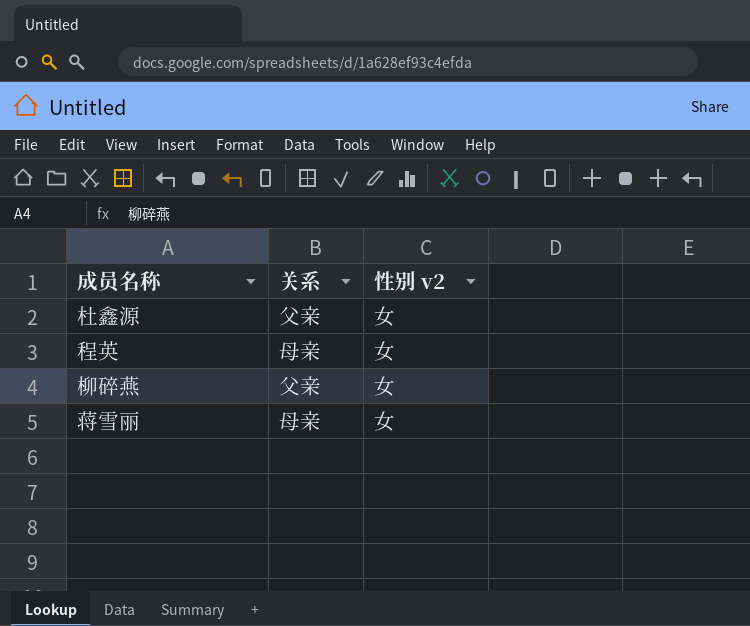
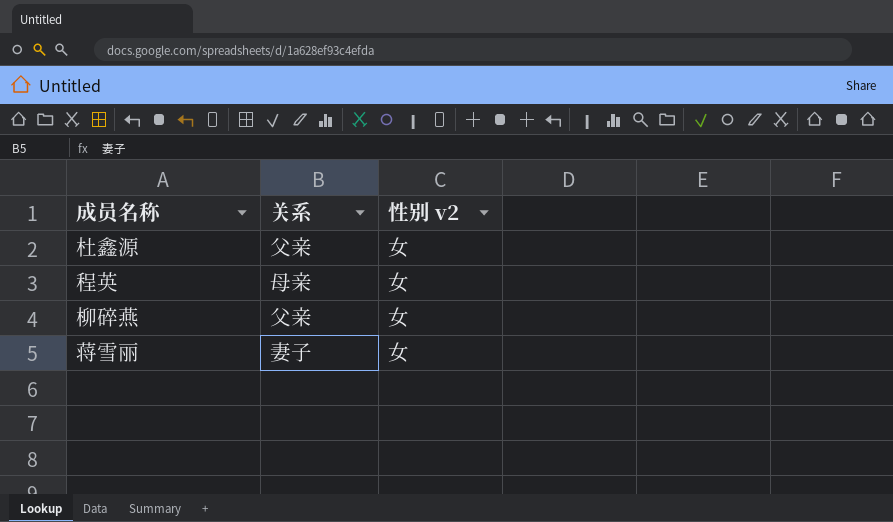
蒋雪丽 | 关系: 母亲 -> 妻子

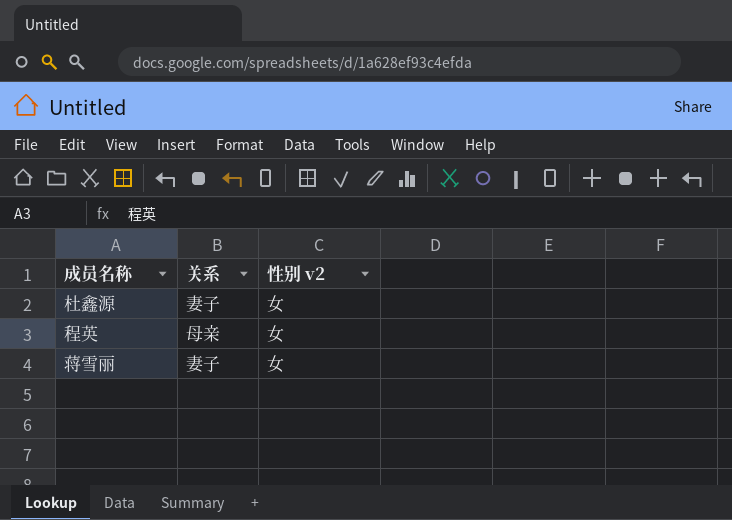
row 柳碎燕: 父亲 | 女 -> none
杜鑫源 | 关系: 父亲 -> 妻子

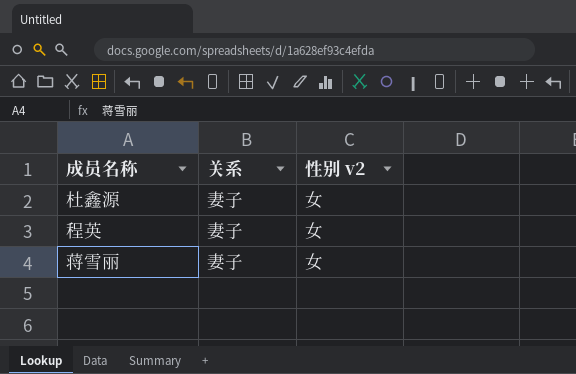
程英 | 关系: 母亲 -> 妻子

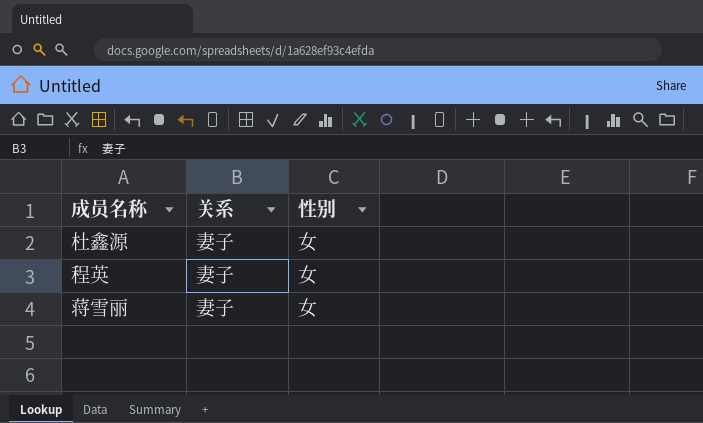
column name: 性别 v2 -> 性别

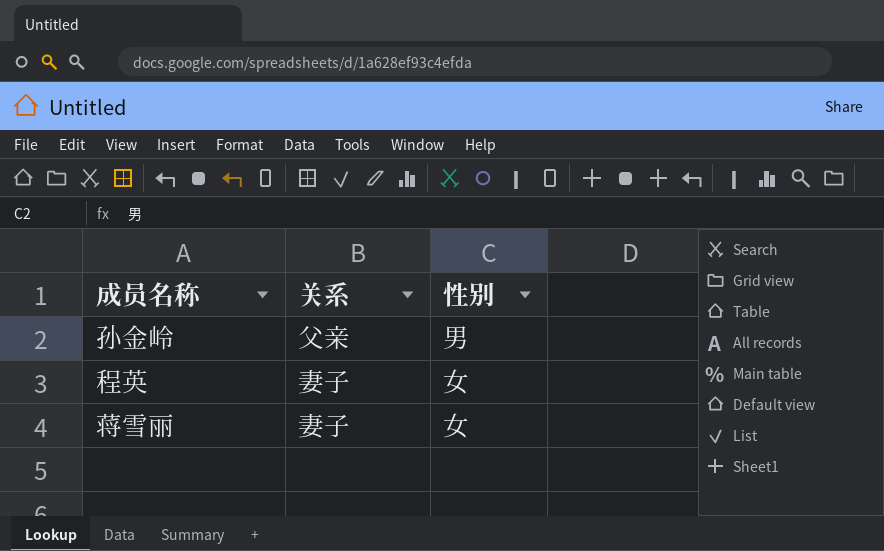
row 杜鑫源: 妻子 | 女 -> none
row 孙金岭: none -> 父亲 | 男

